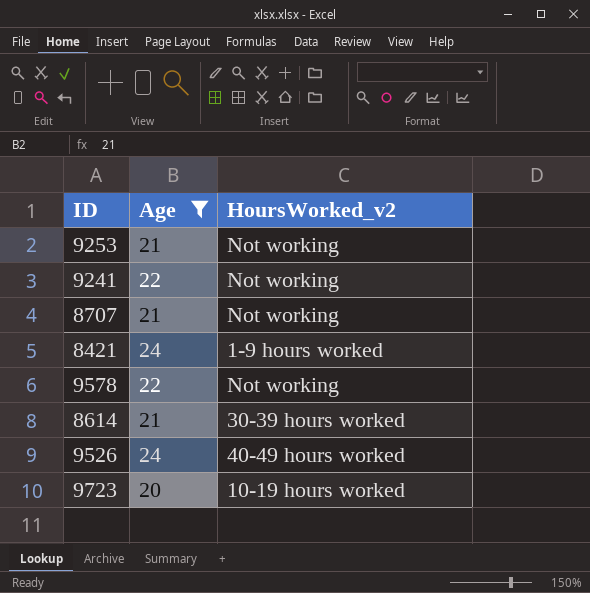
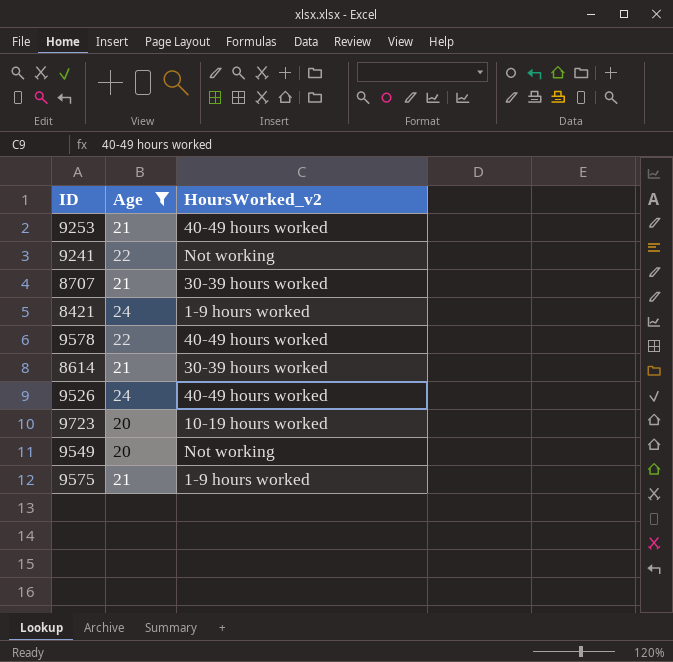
9253 | HoursWorked_v2: Not working -> 40-49 hours worked
8707 | HoursWorked_v2: Not working -> 30-39 hours worked
9578 | HoursWorked_v2: Not working -> 40-49 hours worked
row 9549: none -> 20 | Not working
row 9575: none -> 21 | 1-9 hours worked

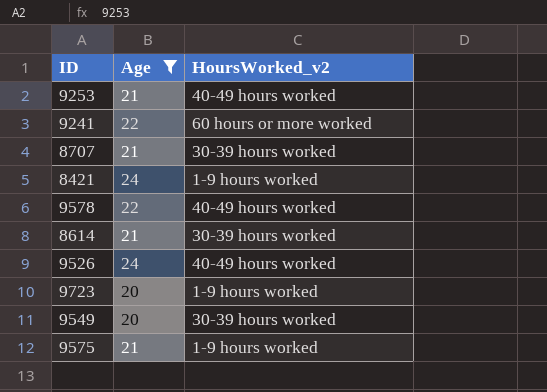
9241 | HoursWorked_v2: Not working -> 60 hours or more worked
9723 | HoursWorked_v2: 10-19 hours worked -> 1-9 hours worked
9549 | HoursWorked_v2: Not working -> 30-39 hours worked

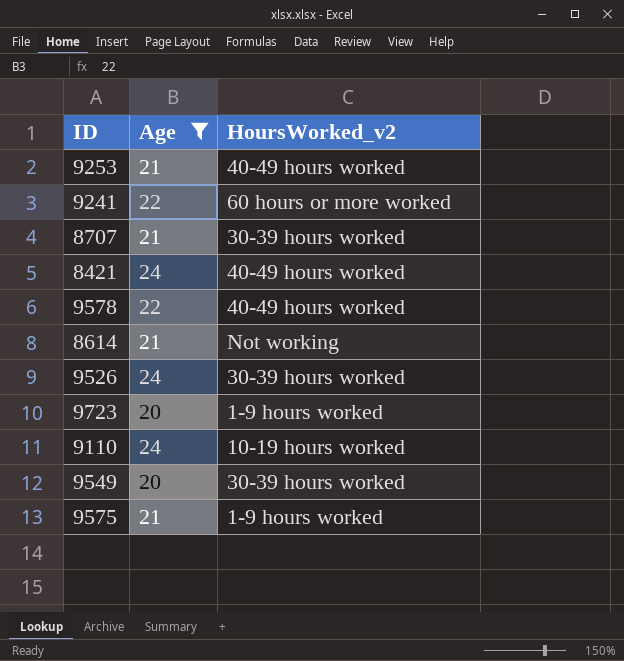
8421 | HoursWorked_v2: 1-9 hours worked -> 40-49 hours worked
8614 | HoursWorked_v2: 30-39 hours worked -> Not working
9526 | HoursWorked_v2: 40-49 hours worked -> 30-39 hours worked
row 9110: none -> 24 | 10-19 hours worked

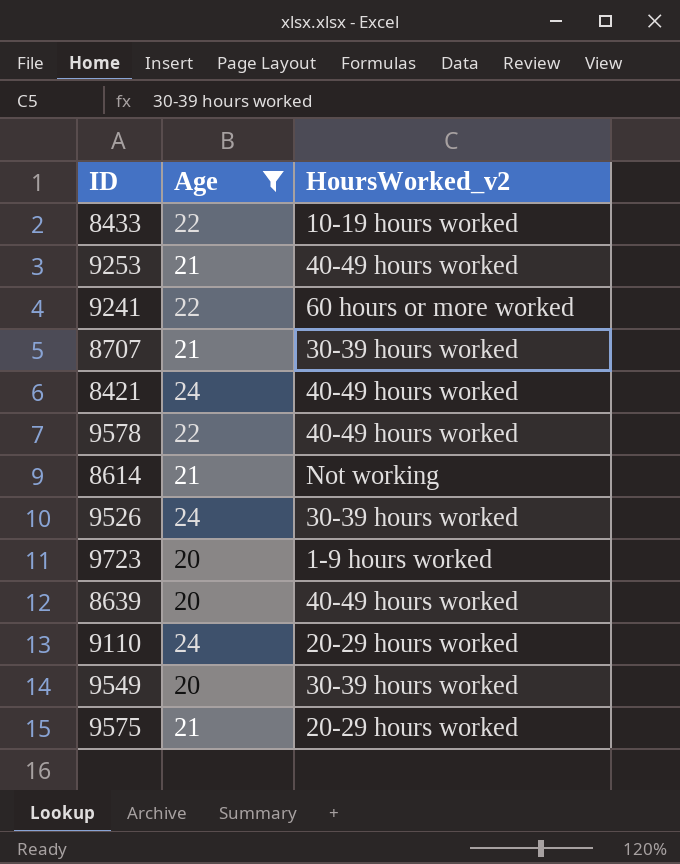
row 8433: none -> 22 | 10-19 hours worked
row 8639: none -> 20 | 40-49 hours worked
9110 | HoursWorked_v2: 10-19 hours worked -> 20-29 hours worked
9575 | HoursWorked_v2: 1-9 hours worked -> 20-29 hours worked

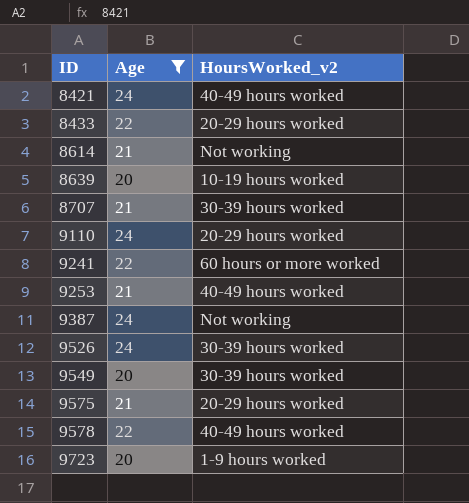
row order: none -> ID ascending
8433 | HoursWorked_v2: 10-19 hours worked -> 20-29 hours worked
8639 | HoursWorked_v2: 40-49 hours worked -> 10-19 hours worked
row 9387: none -> 24 | Not working

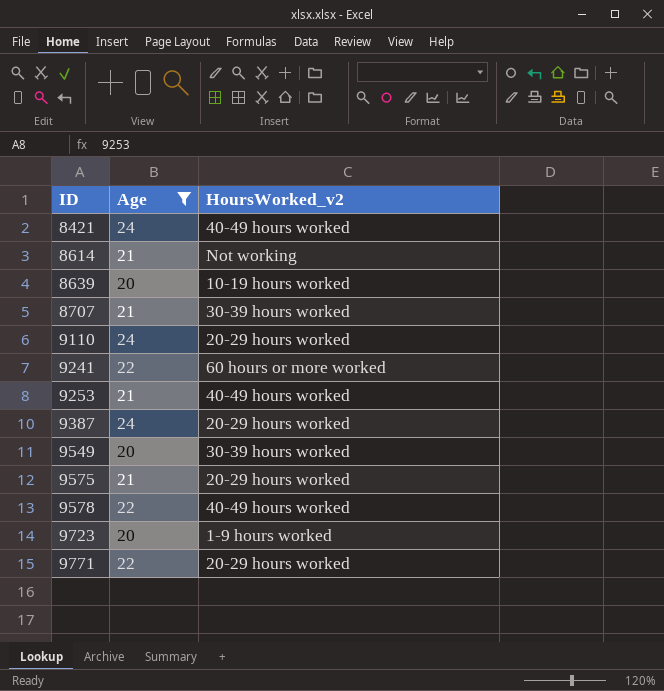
row 8433: 22 | 20-29 hours worked -> none
row 9526: 24 | 30-39 hours worked -> none
9387 | HoursWorked_v2: Not working -> 20-29 hours worked
row 9771: none -> 22 | 20-29 hours worked

